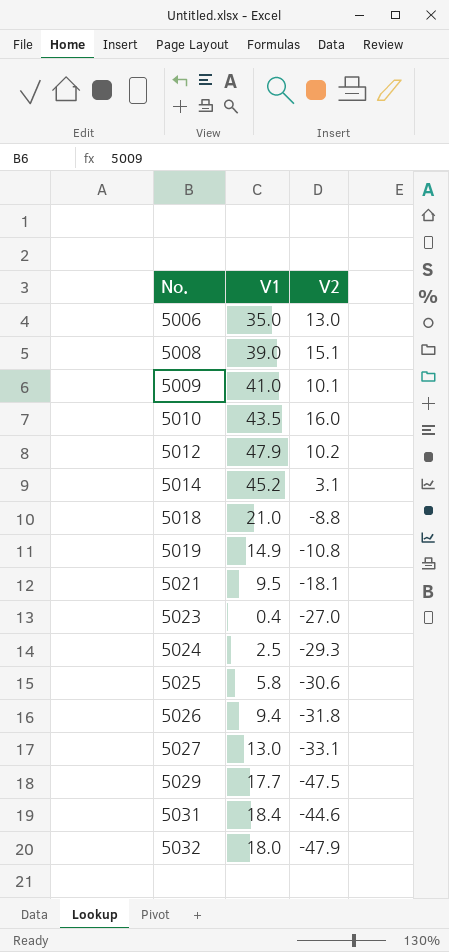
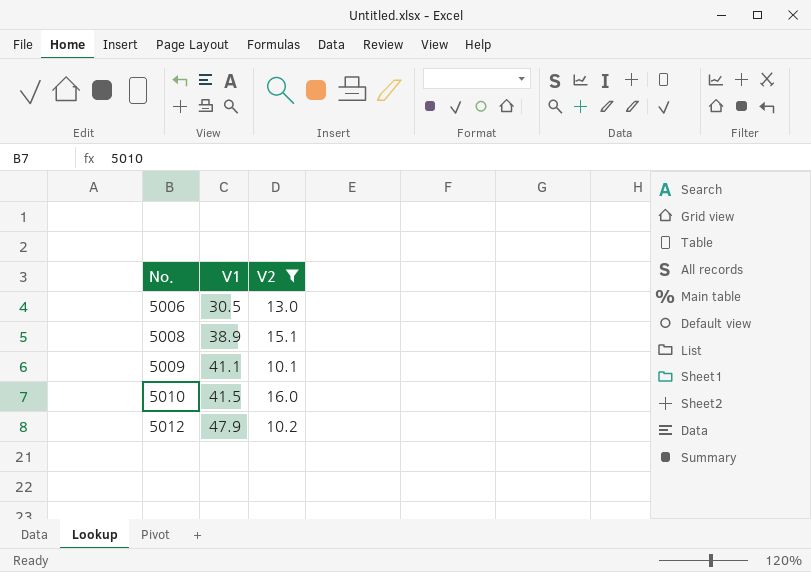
filter: none -> V2 >= 10.1
5006 | V1: 35.0 -> 30.5
5008 | V1: 39.0 -> 38.9
5009 | V1: 41.0 -> 41.1
5010 | V1: 43.5 -> 41.5

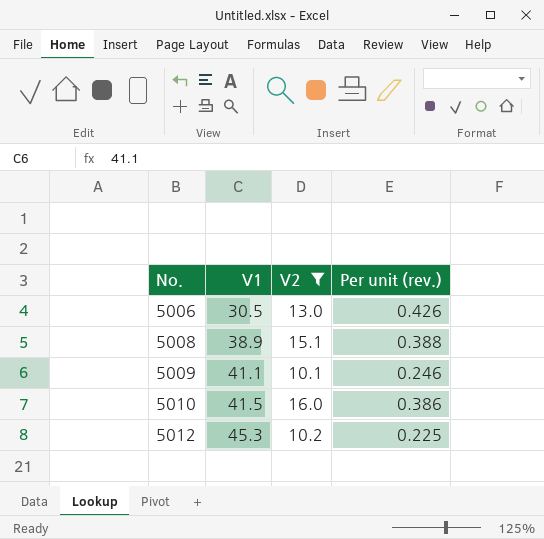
column Per unit (rev.) | formula: none -> [V2] / [V1]
5012 | V1: 47.9 -> 45.3

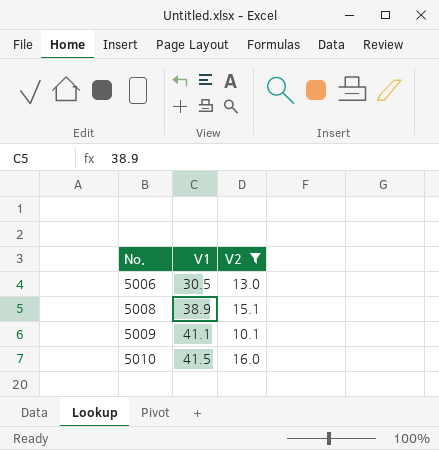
column Per unit (rev.) | formula: [V2] / [V1] -> none
row 5012: 45.3 | 10.2 | 0.225 -> none

